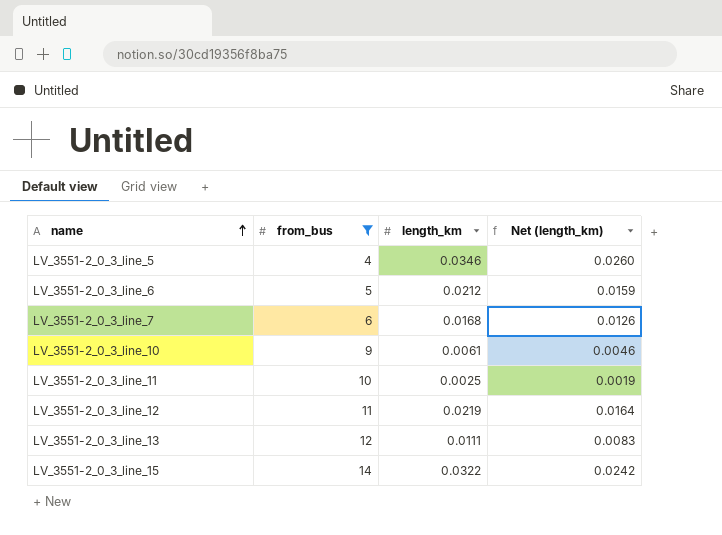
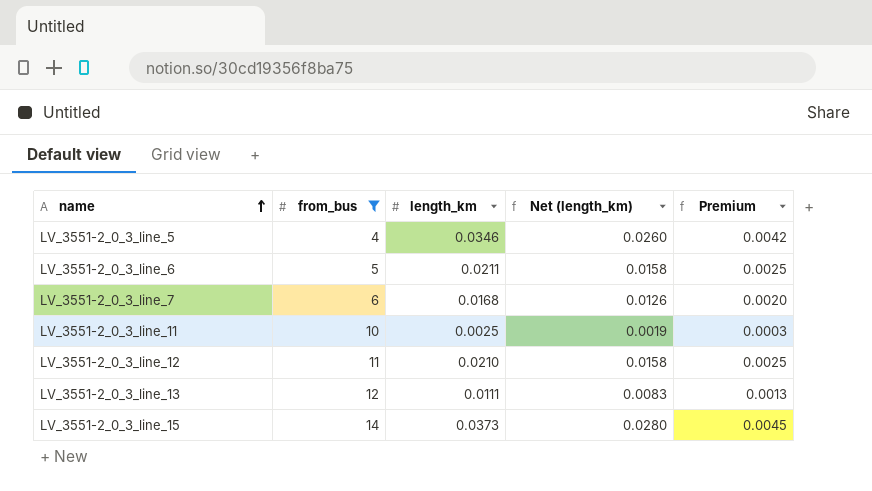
column Premium | formula: none -> [length_km] * 0.12
row LV_3551-2_0_3_line_10: 9 | 0.0061 | 0.0046 -> none
LV_3551-2_0_3_line_6 | length_km: 0.0212 -> 0.0211
LV_3551-2_0_3_line_6 | Net (length_km): 0.0159 -> 0.0158
LV_3551-2_0_3_line_12 | length_km: 0.0219 -> 0.0210
LV_3551-2_0_3_line_12 | Net (length_km): 0.0164 -> 0.0158
LV_3551-2_0_3_line_15 | length_km: 0.0322 -> 0.0373
LV_3551-2_0_3_line_15 | Net (length_km): 0.0242 -> 0.0280

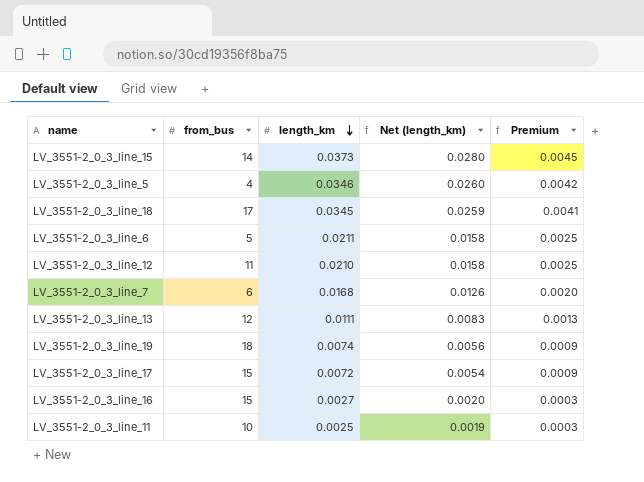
filter: from_bus <= 14 -> none
row order: name ascending -> length_km descending

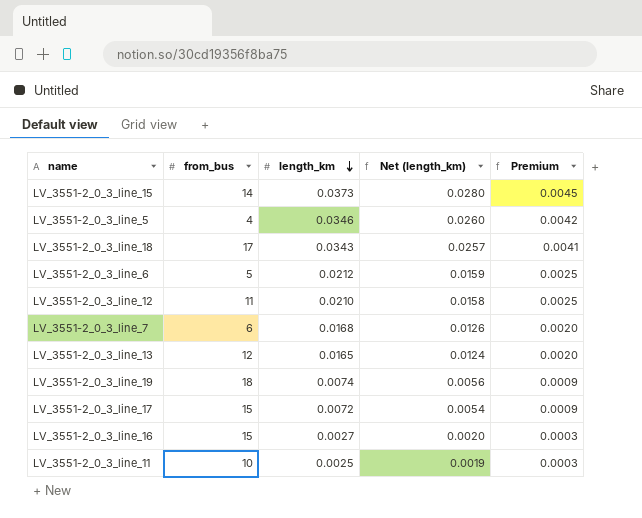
LV_3551-2_0_3_line_18 | length_km: 0.0345 -> 0.0343
LV_3551-2_0_3_line_18 | Net (length_km): 0.0259 -> 0.0257
LV_3551-2_0_3_line_6 | length_km: 0.0211 -> 0.0212
LV_3551-2_0_3_line_6 | Net (length_km): 0.0158 -> 0.0159
LV_3551-2_0_3_line_13 | length_km: 0.0111 -> 0.0165
LV_3551-2_0_3_line_13 | Net (length_km): 0.0083 -> 0.0124
LV_3551-2_0_3_line_13 | Premium: 0.0013 -> 0.0020

